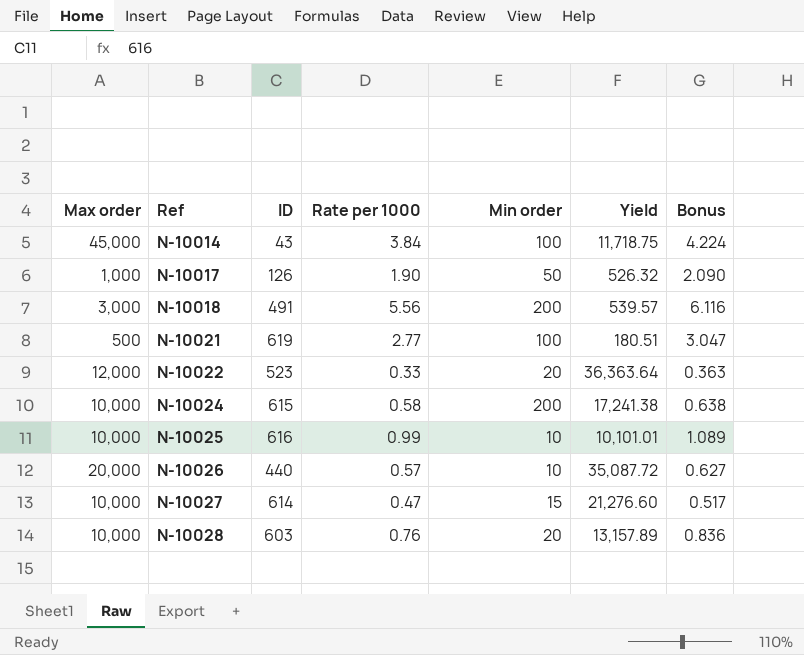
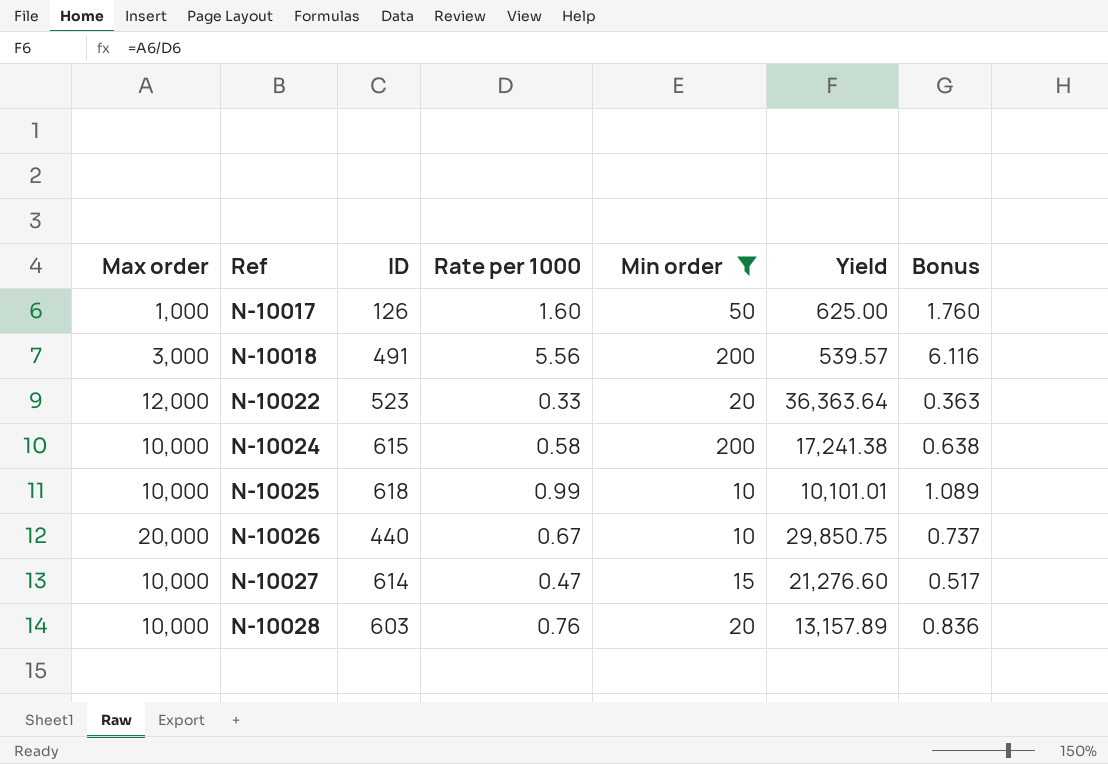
filter: none -> Min order != 100
N-10017 | Rate per 1000: 1.90 -> 1.60
N-10017 | Yield: 526.32 -> 625.00
N-10017 | Bonus: 2.090 -> 1.760
N-10025 | ID: 616 -> 618
N-10026 | Rate per 1000: 0.57 -> 0.67
N-10026 | Yield: 35,087.72 -> 29,850.75
N-10026 | Bonus: 0.627 -> 0.737

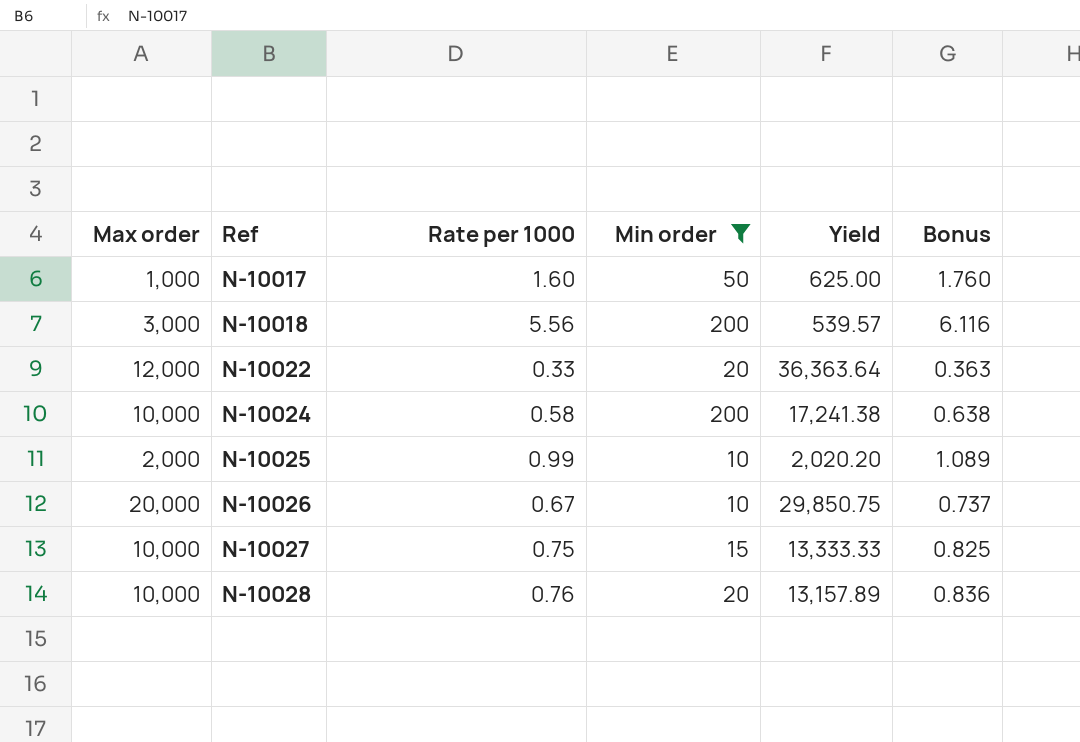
column ID | position: 3 -> none
N-10025 | Max order: 10,000 -> 2,000
N-10025 | Yield: 10,101.01 -> 2,020.20
N-10027 | Rate per 1000: 0.47 -> 0.75
N-10027 | Yield: 21,276.60 -> 13,333.33
N-10027 | Bonus: 0.517 -> 0.825

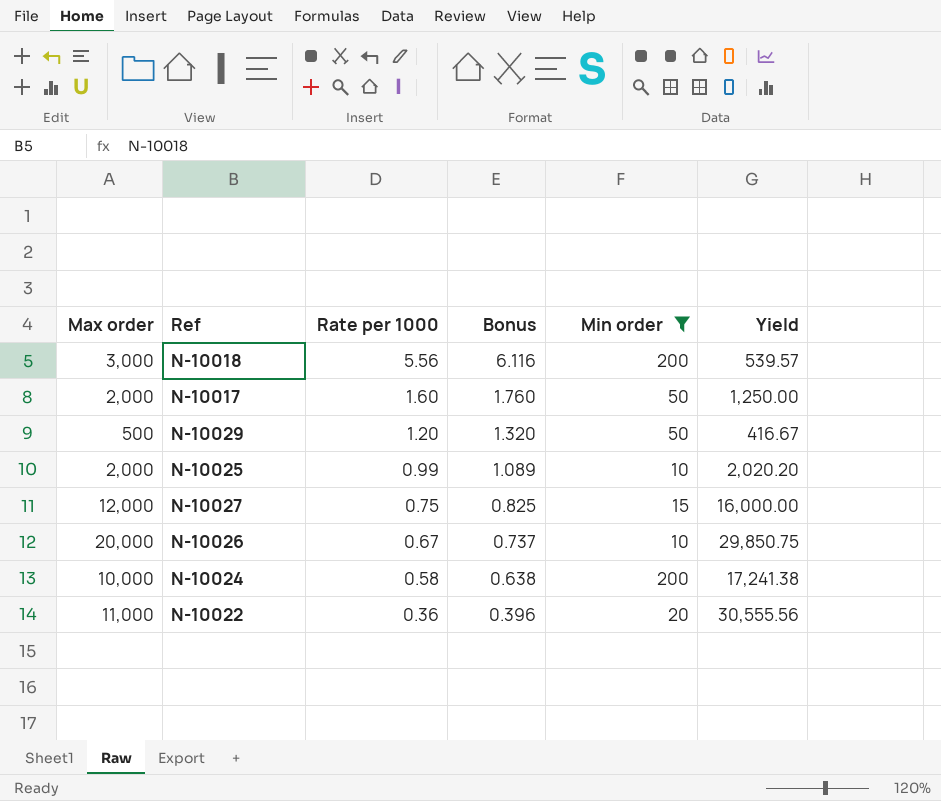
row order: Ref ascending -> Rate per 1000 descending
column Bonus | position: 6 -> 4
row N-10028: 10,000 | 0.76 | 20 | 13,157.89 | 0.836 -> none
N-10017 | Max order: 1,000 -> 2,000
N-10017 | Yield: 625.00 -> 1,250.00
row N-10029: none -> 500 | 1.20 | 1.320 | 50 | 416.67
N-10027 | Max order: 10,000 -> 12,000
N-10027 | Yield: 13,333.33 -> 16,000.00
N-10022 | Max order: 12,000 -> 11,000
N-10022 | Rate per 1000: 0.33 -> 0.36
N-10022 | Bonus: 0.363 -> 0.396
N-10022 | Yield: 36,363.64 -> 30,555.56

